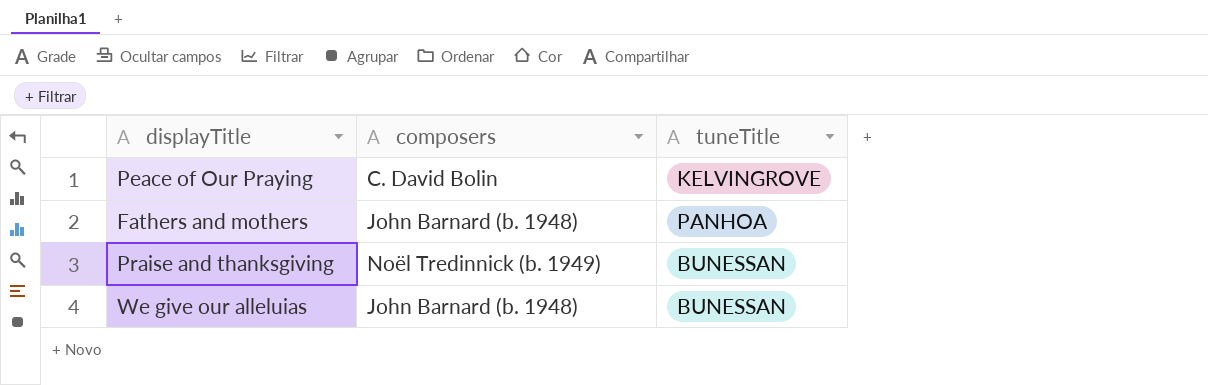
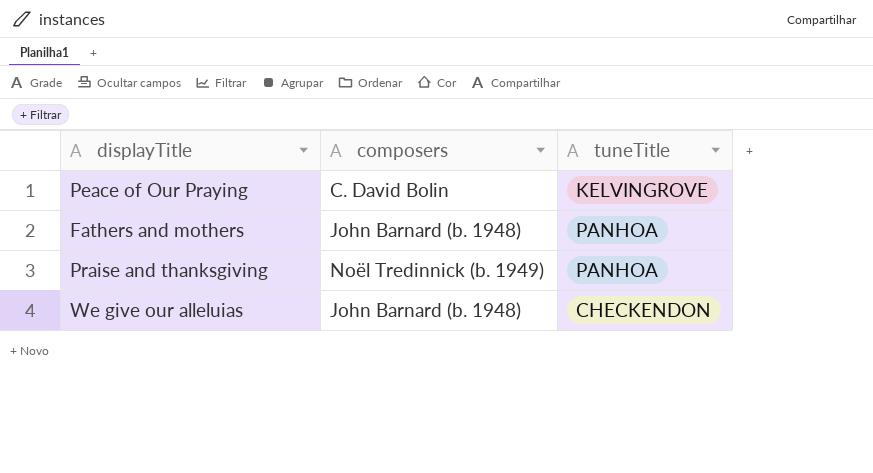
Praise and thanksgiving | tuneTitle: BUNESSAN -> PANHOA
We give our alleluias | tuneTitle: BUNESSAN -> CHECKENDON

